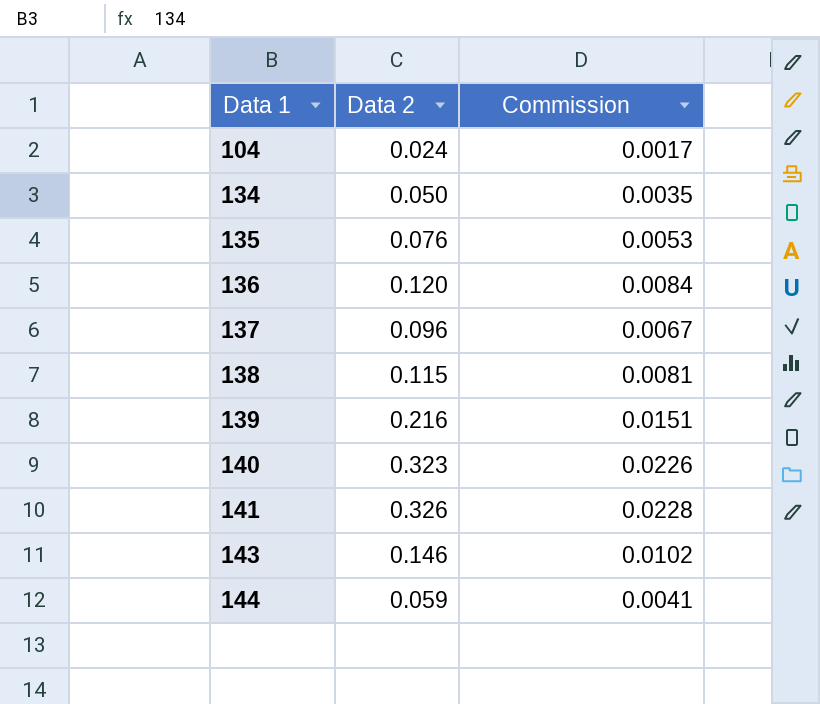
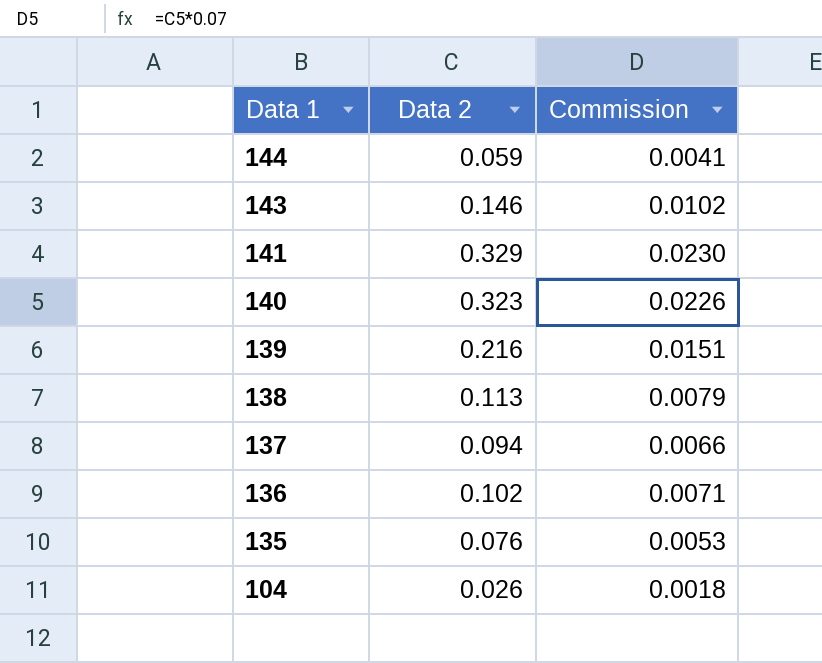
row order: Data 1 ascending -> Data 1 descending
row 134: 0.050 | 0.0035 -> none
141 | Data 2: 0.326 -> 0.329
141 | Commission: 0.0228 -> 0.0230
138 | Data 2: 0.115 -> 0.113
138 | Commission: 0.0081 -> 0.0079
137 | Data 2: 0.096 -> 0.094
137 | Commission: 0.0067 -> 0.0066
136 | Data 2: 0.120 -> 0.102
136 | Commission: 0.0084 -> 0.0071
104 | Data 2: 0.024 -> 0.026
104 | Commission: 0.0017 -> 0.0018

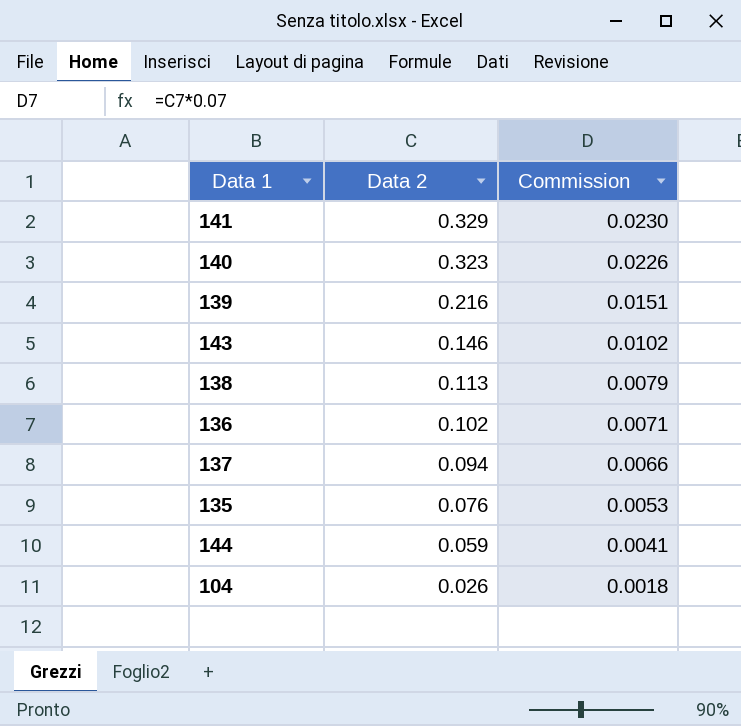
row order: Data 1 descending -> Data 2 descending

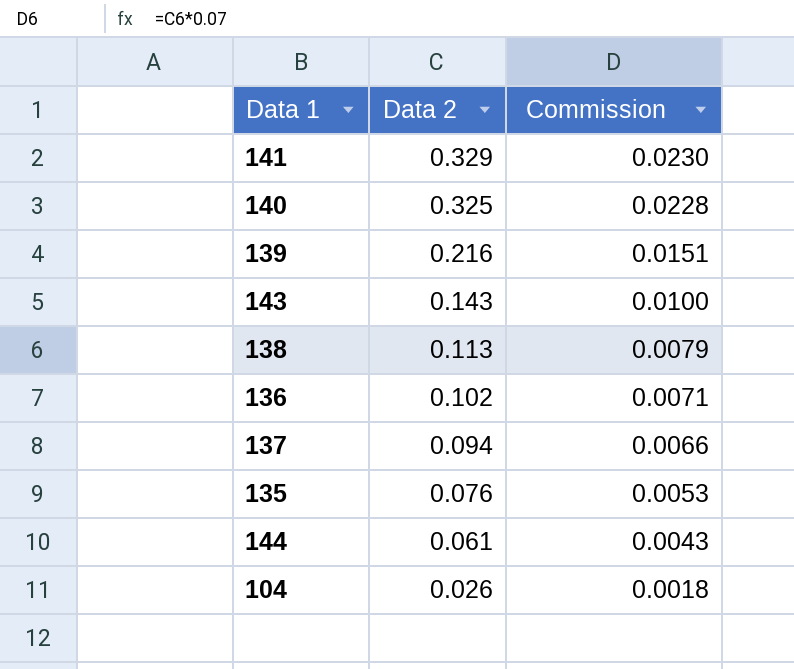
140 | Data 2: 0.323 -> 0.325
140 | Commission: 0.0226 -> 0.0228
143 | Data 2: 0.146 -> 0.143
143 | Commission: 0.0102 -> 0.0100
144 | Data 2: 0.059 -> 0.061
144 | Commission: 0.0041 -> 0.0043

